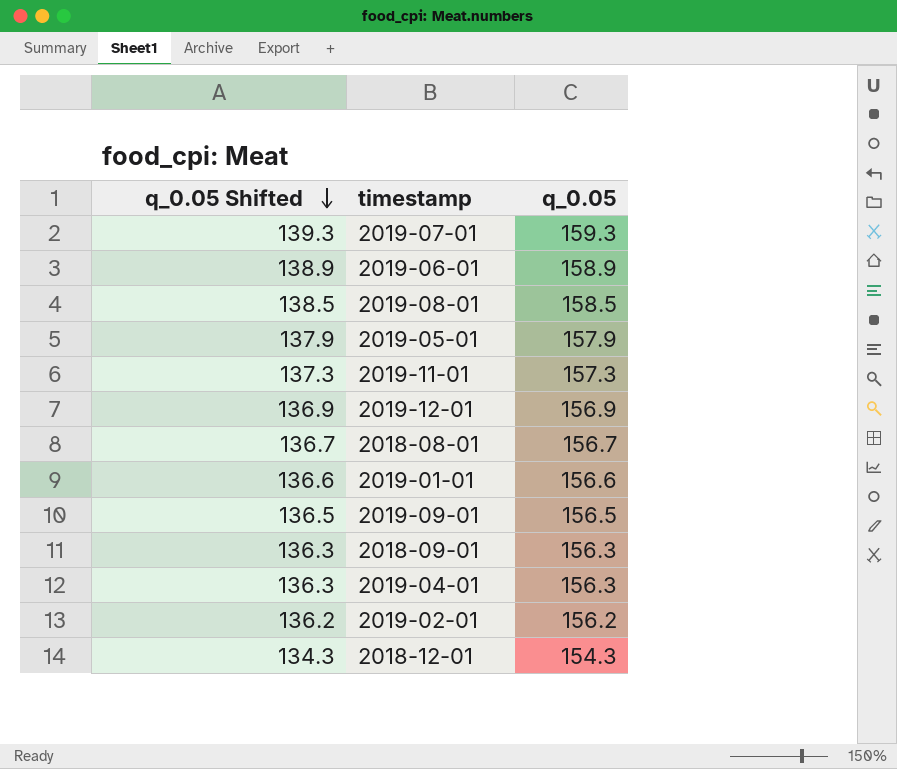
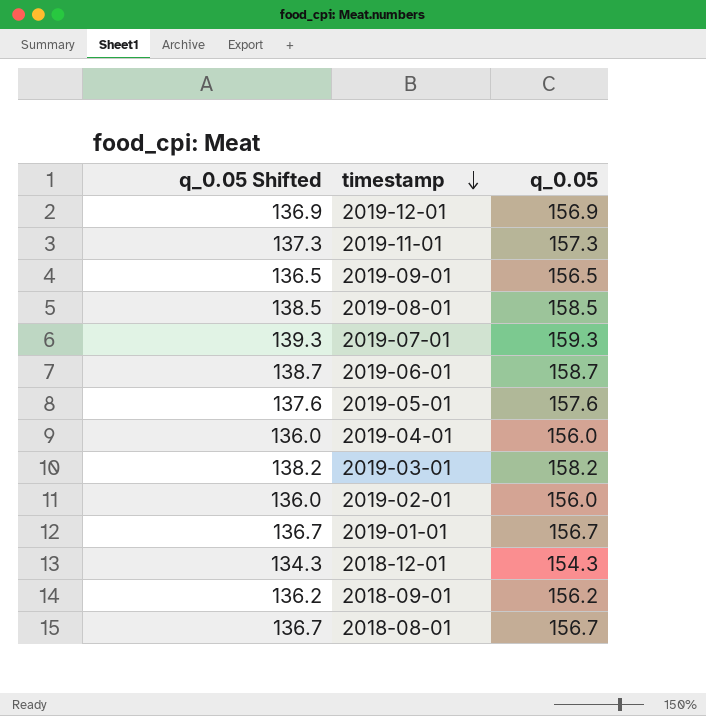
row order: q_0.05 Shifted descending -> timestamp descending
2019-06-01 | q_0.05 Shifted: 138.9 -> 138.7
2019-06-01 | q_0.05: 158.9 -> 158.7
2019-05-01 | q_0.05 Shifted: 137.9 -> 137.6
2019-05-01 | q_0.05: 157.9 -> 157.6
2019-04-01 | q_0.05 Shifted: 136.3 -> 136.0
2019-04-01 | q_0.05: 156.3 -> 156.0
row 2019-03-01: none -> 138.2 | 158.2
2019-02-01 | q_0.05 Shifted: 136.2 -> 136.0
2019-02-01 | q_0.05: 156.2 -> 156.0
2019-01-01 | q_0.05 Shifted: 136.6 -> 136.7
2019-01-01 | q_0.05: 156.6 -> 156.7
2018-09-01 | q_0.05 Shifted: 136.3 -> 136.2
2018-09-01 | q_0.05: 156.3 -> 156.2

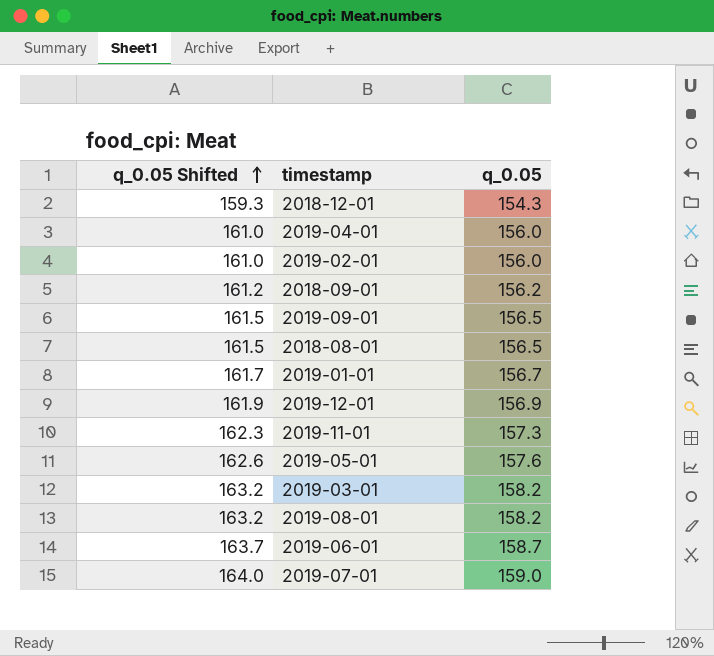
row order: timestamp descending -> q_0.05 Shifted ascending
column q_0.05 Shifted | formula: [q_0.05] - 20 -> [q_0.05] + 5
2018-08-01 | q_0.05: 156.7 -> 156.5
2019-08-01 | q_0.05: 158.5 -> 158.2
2019-07-01 | q_0.05: 159.3 -> 159.0

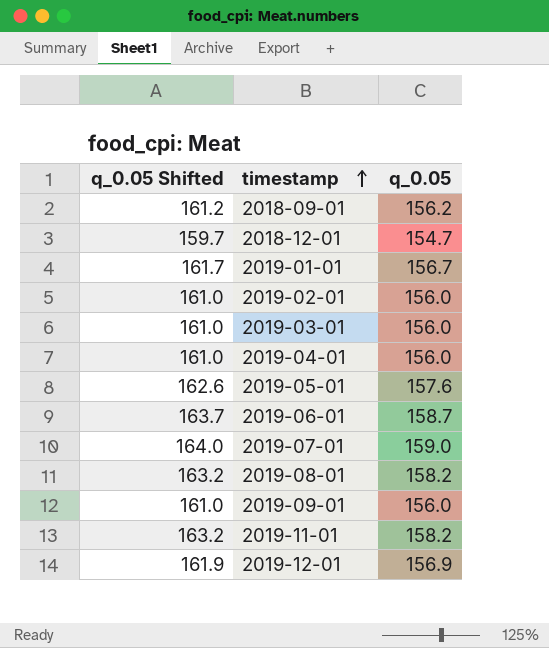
row order: q_0.05 Shifted ascending -> timestamp ascending
row 2018-08-01: 161.5 | 156.5 -> none
2018-12-01 | q_0.05 Shifted: 159.3 -> 159.7
2018-12-01 | q_0.05: 154.3 -> 154.7
2019-03-01 | q_0.05 Shifted: 163.2 -> 161.0
2019-03-01 | q_0.05: 158.2 -> 156.0
2019-09-01 | q_0.05 Shifted: 161.5 -> 161.0
2019-09-01 | q_0.05: 156.5 -> 156.0
2019-11-01 | q_0.05 Shifted: 162.3 -> 163.2
2019-11-01 | q_0.05: 157.3 -> 158.2

